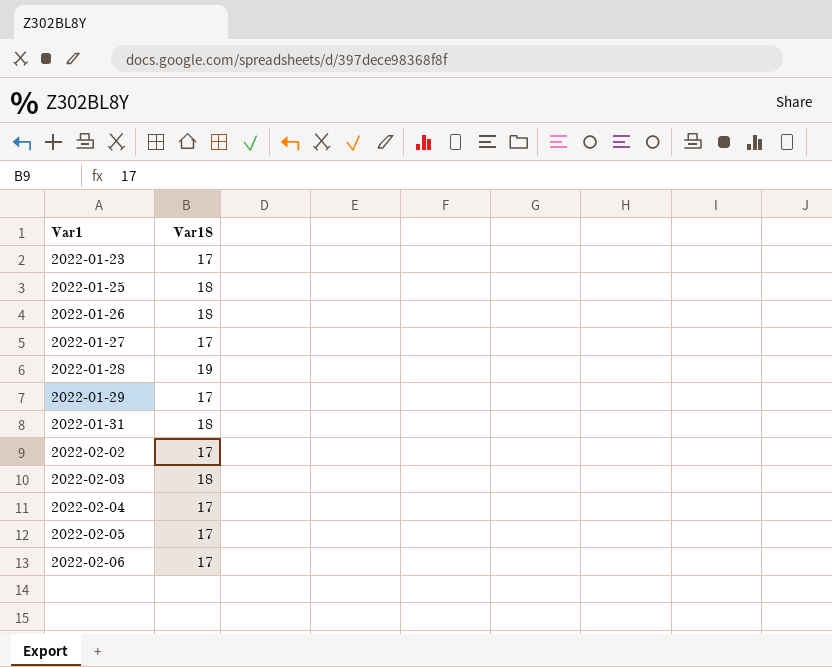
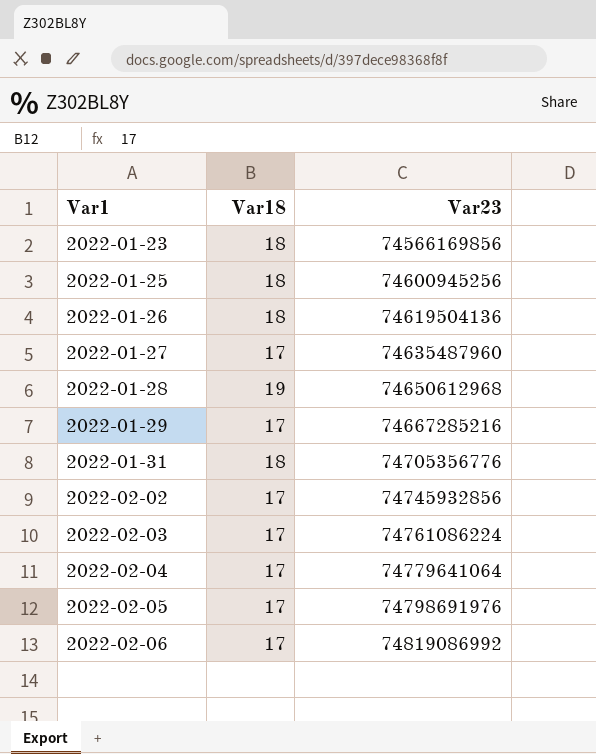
column Var23 | position: none -> 3
2022-01-23 | Var18: 17 -> 18
2022-02-03 | Var18: 18 -> 17

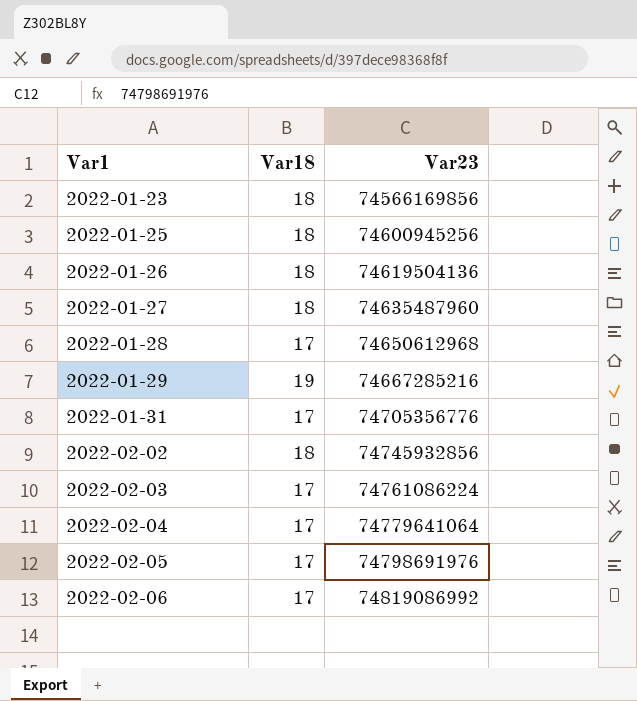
2022-01-27 | Var18: 17 -> 18
2022-01-28 | Var18: 19 -> 17
2022-01-29 | Var18: 17 -> 19
2022-01-31 | Var18: 18 -> 17
2022-02-02 | Var18: 17 -> 18

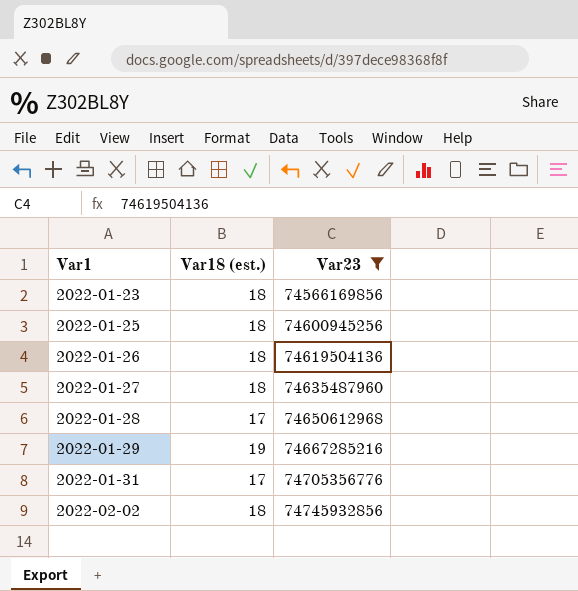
filter: none -> Var23 <= 74745932856
column name: Var18 -> Var18 (est.)

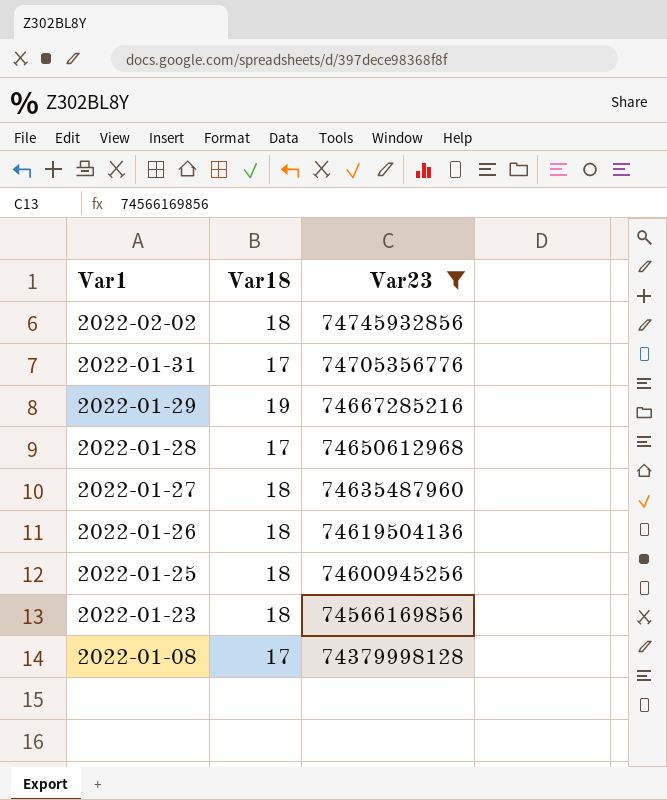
row order: Var1 ascending -> Var1 descending
column name: Var18 (est.) -> Var18
row 2022-01-08: none -> 17 | 74379998128

